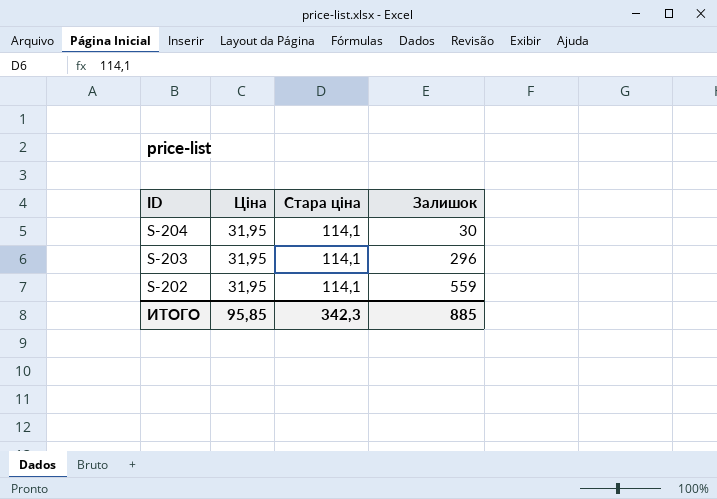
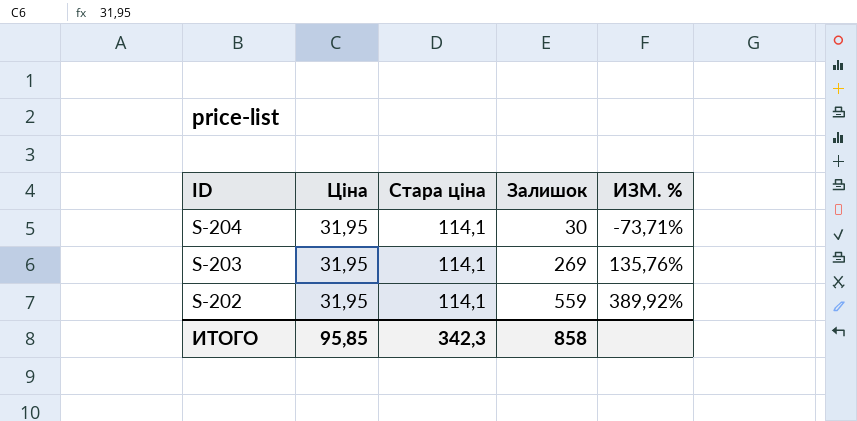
column ИЗМ. % | formula: none -> ([Залишок] - [Стара ціна]) / [Стара ціна]
S-203 | Залишок: 296 -> 269
ИТОГО | Залишок: 885 -> 858

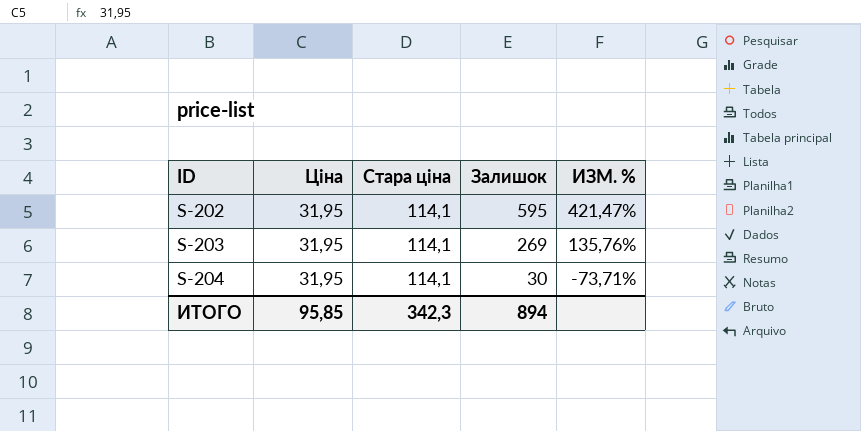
row order: ID descending -> ID ascending
S-202 | Залишок: 559 -> 595
S-202 | ИЗМ. %: 389,92% -> 421,47%
ИТОГО | Залишок: 858 -> 894

